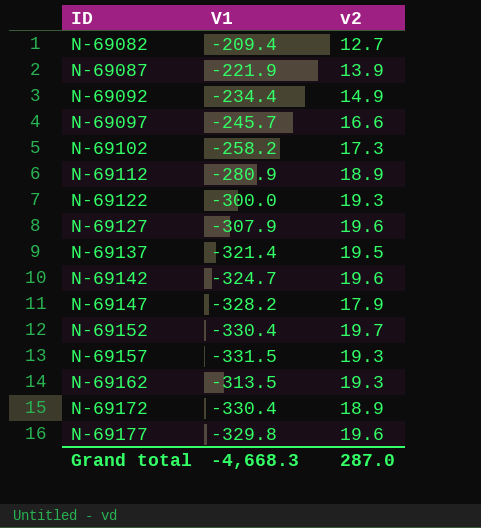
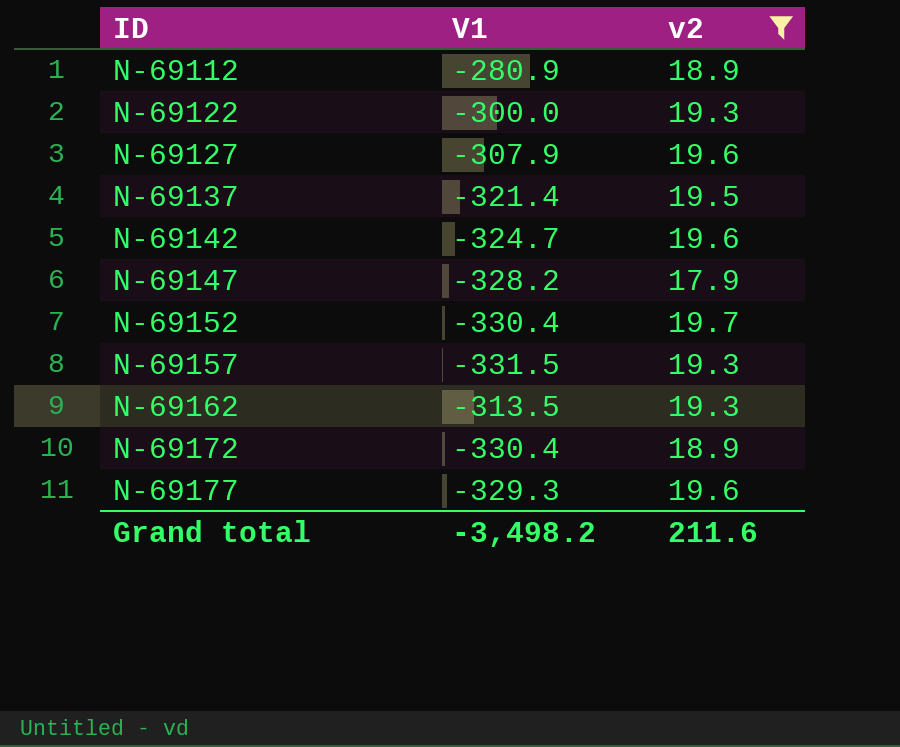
filter: none -> v2 >= 17.9
N-69177 | V1: -329.8 -> -329.3
Grand total | V1: -4,668.3 -> -3,498.2
Grand total | v2: 287.0 -> 211.6

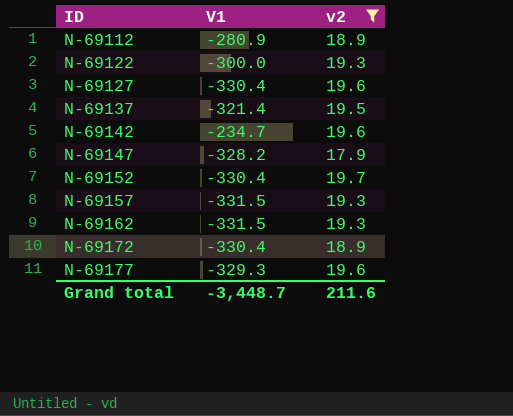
N-69127 | V1: -307.9 -> -330.4
N-69142 | V1: -324.7 -> -234.7
N-69162 | V1: -313.5 -> -331.5
Grand total | V1: -3,498.2 -> -3,448.7

